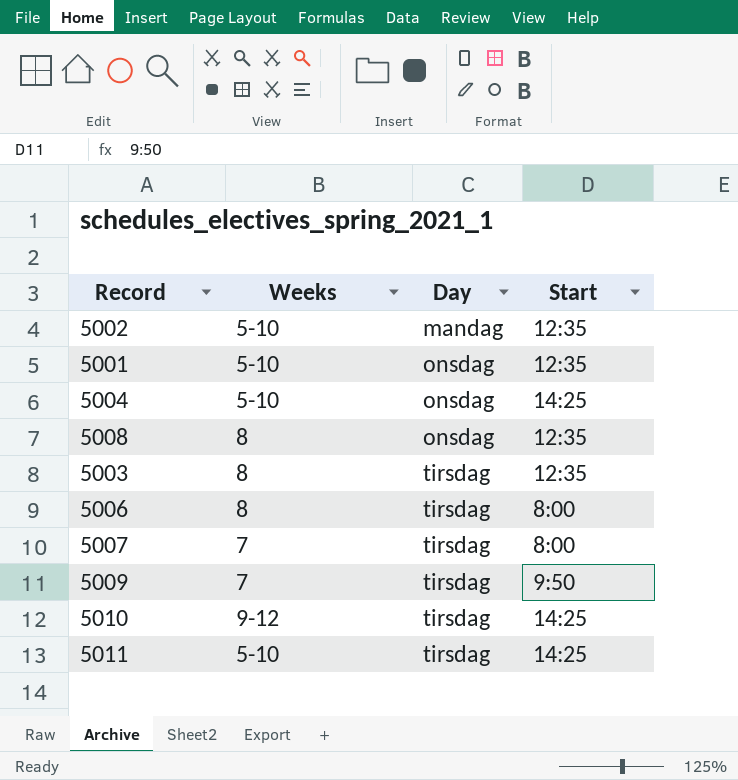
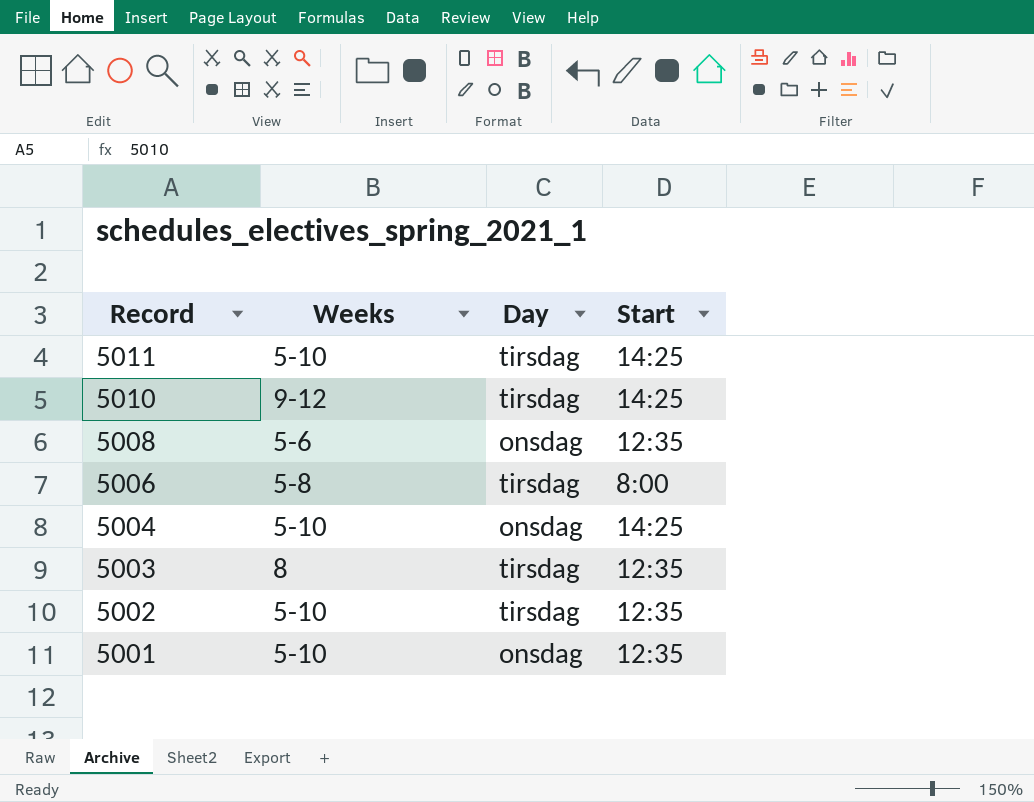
row order: Day ascending -> Record descending
row 5007: 7 | tirsdag | 8:00 -> none
row 5009: 7 | tirsdag | 9:50 -> none
5008 | Weeks: 8 -> 5-6
5006 | Weeks: 8 -> 5-8
5002 | Day: mandag -> tirsdag

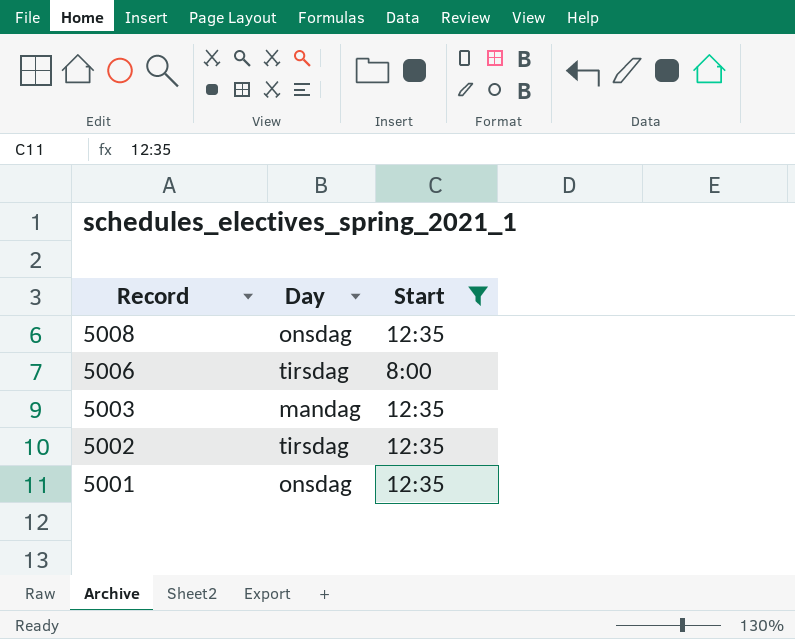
filter: none -> Start != 14:25
column Weeks | position: 2 -> none
5003 | Day: tirsdag -> mandag

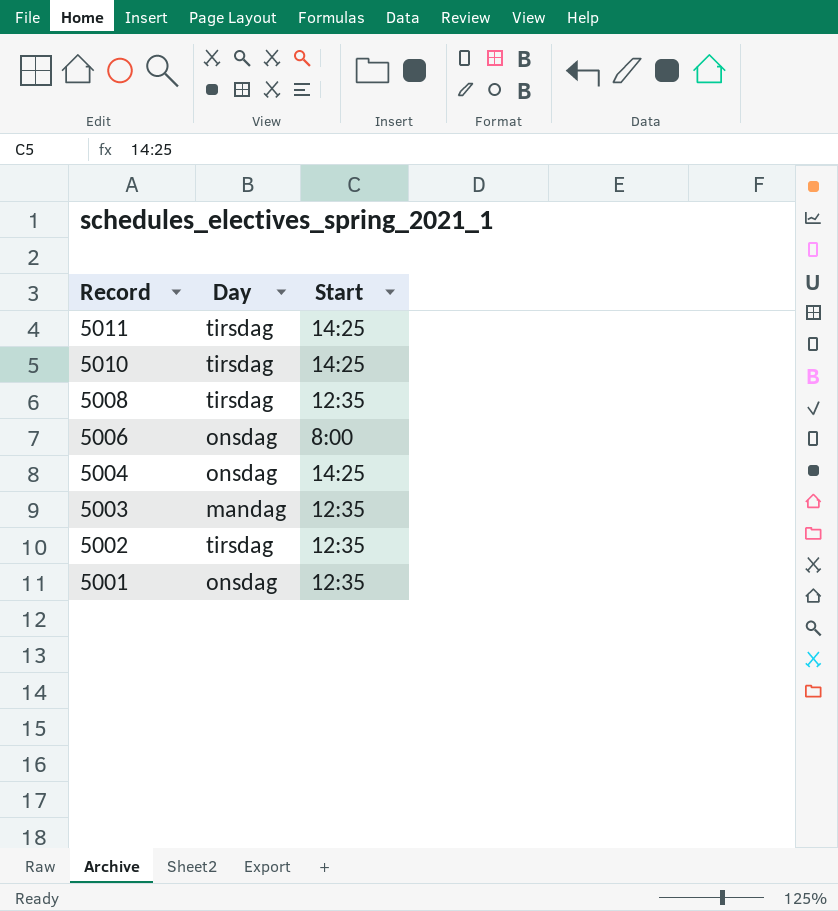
filter: Start != 14:25 -> none
5008 | Day: onsdag -> tirsdag
5006 | Day: tirsdag -> onsdag

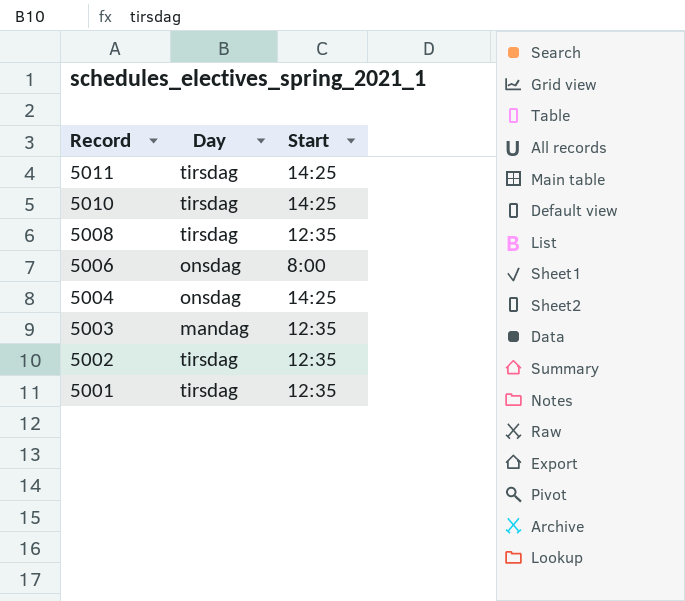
5001 | Day: onsdag -> tirsdag

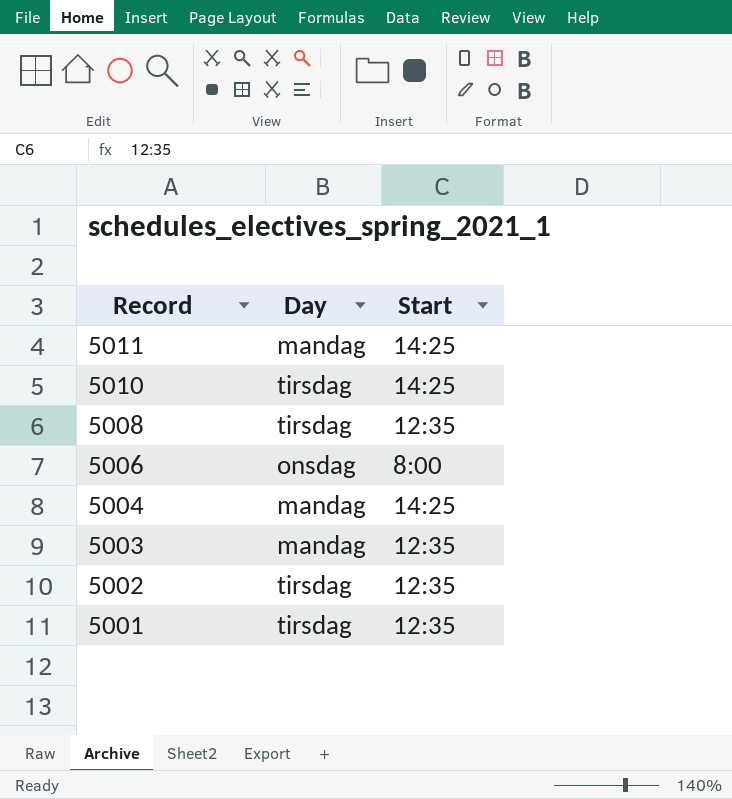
5011 | Day: tirsdag -> mandag
5004 | Day: onsdag -> mandag

